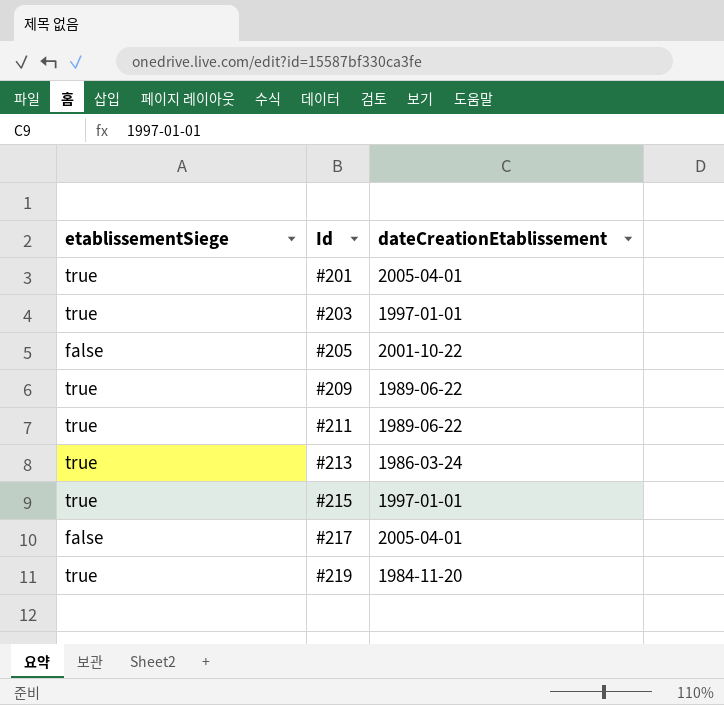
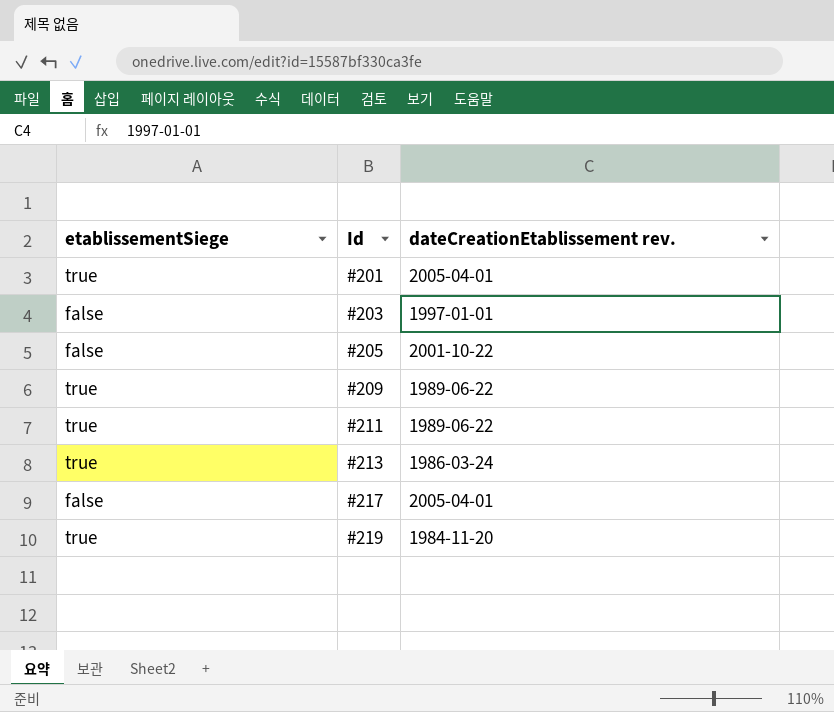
column name: dateCreationEtablissement -> dateCreationEtablissement rev.
row #215: true | 1997-01-01 -> none
#203 | etablissementSiege: true -> false

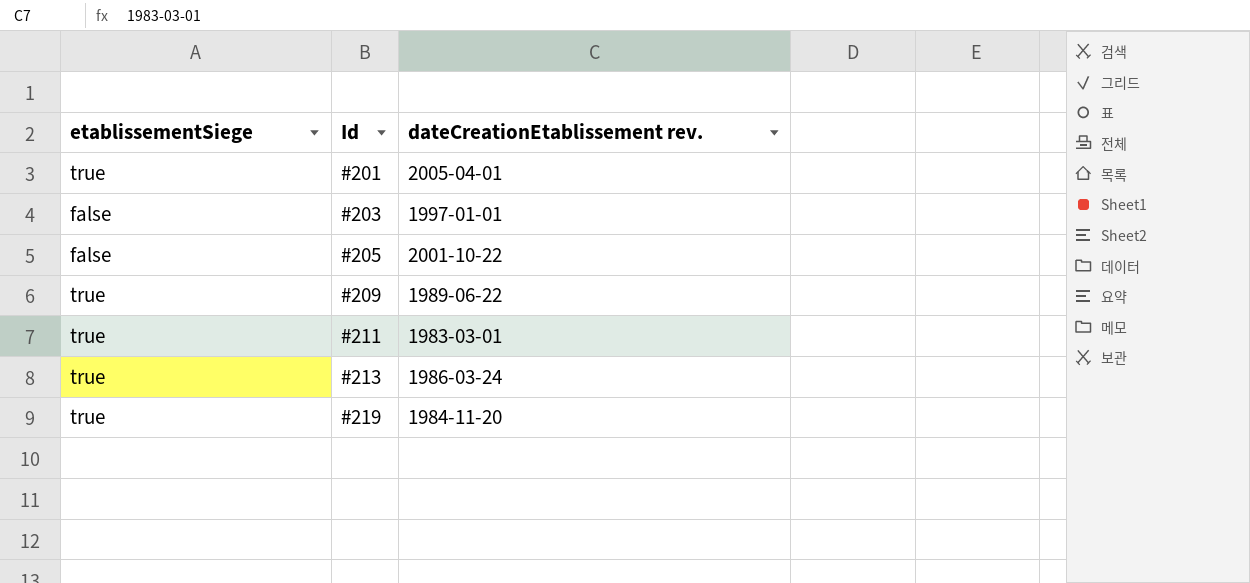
row #217: false | 2005-04-01 -> none
#211 | dateCreationEtablissement rev.: 1989-06-22 -> 1983-03-01

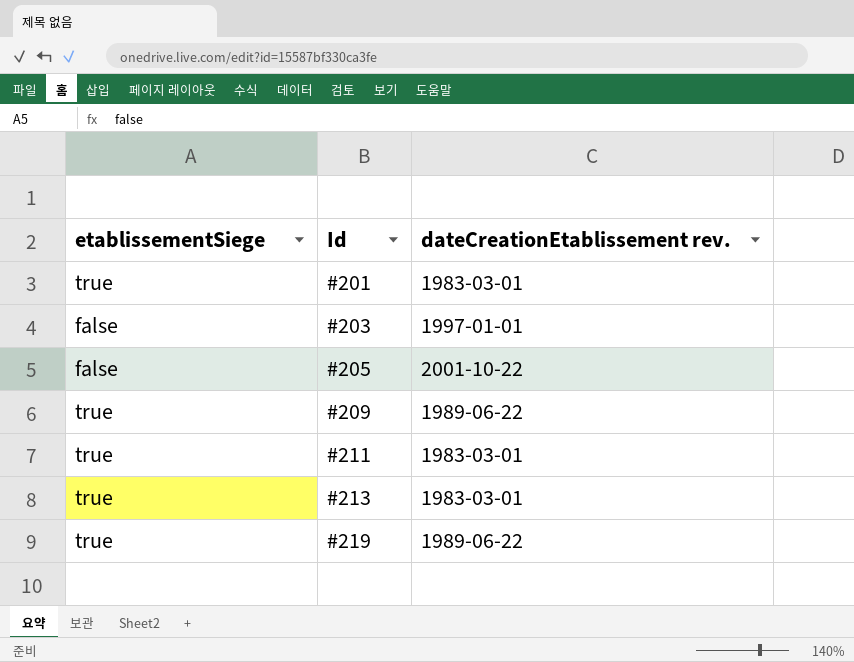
#201 | dateCreationEtablissement rev.: 2005-04-01 -> 1983-03-01
#213 | dateCreationEtablissement rev.: 1986-03-24 -> 1983-03-01
#219 | dateCreationEtablissement rev.: 1984-11-20 -> 1989-06-22

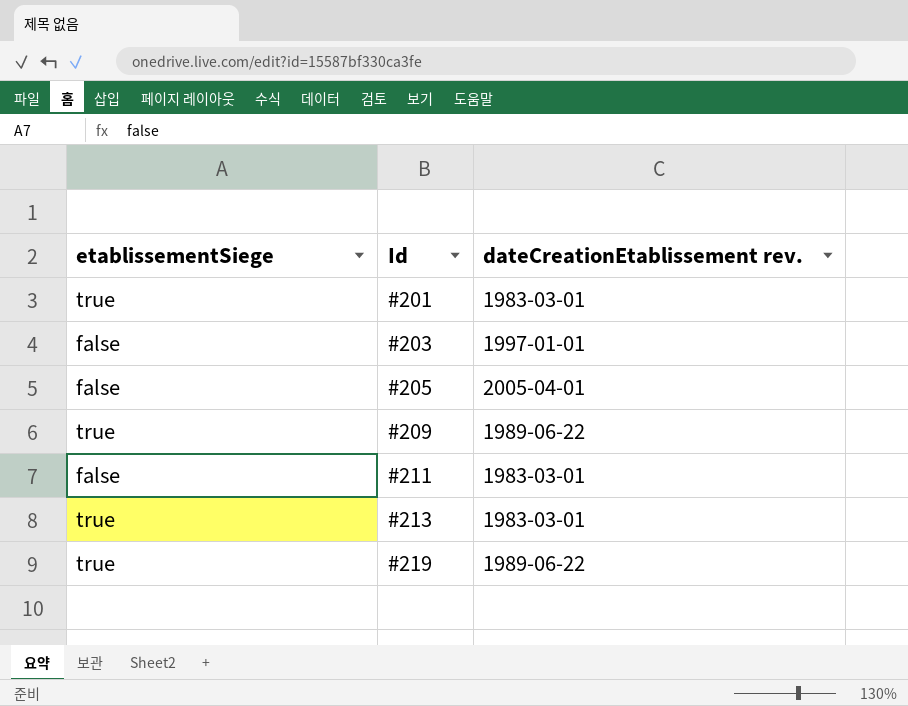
#205 | dateCreationEtablissement rev.: 2001-10-22 -> 2005-04-01
#211 | etablissementSiege: true -> false

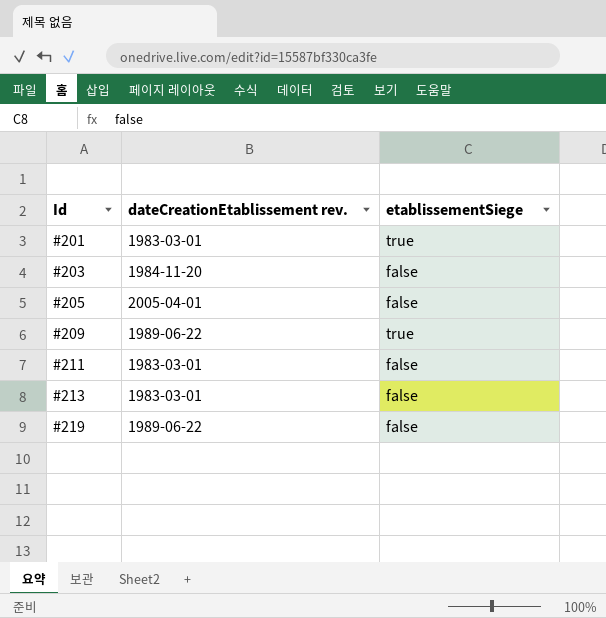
column etablissementSiege | position: 1 -> 3
#203 | dateCreationEtablissement rev.: 1997-01-01 -> 1984-11-20
#213 | etablissementSiege: true -> false
#219 | etablissementSiege: true -> false

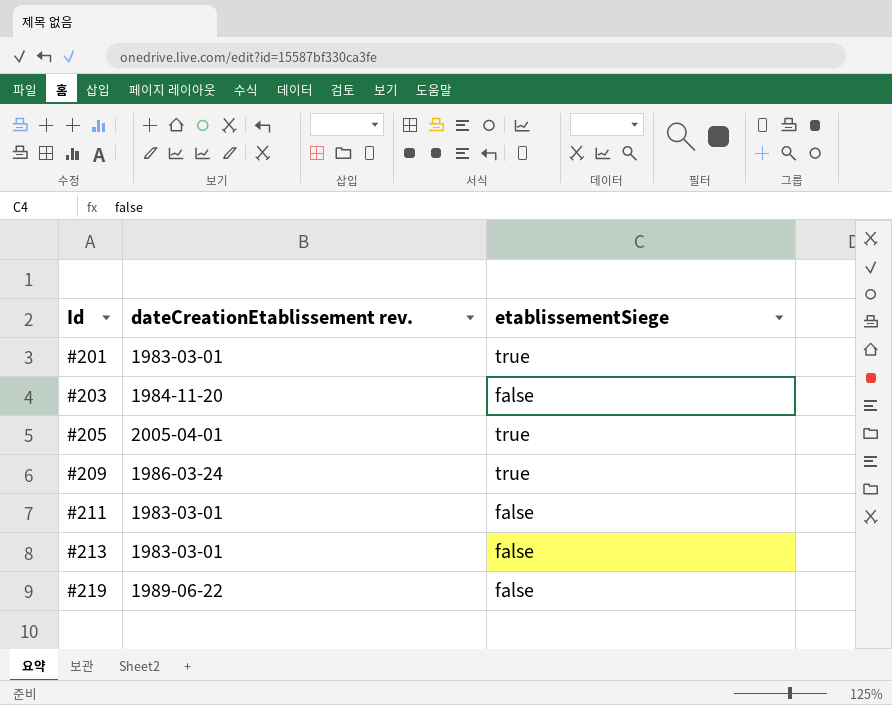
#205 | etablissementSiege: false -> true
#209 | dateCreationEtablissement rev.: 1989-06-22 -> 1986-03-24

